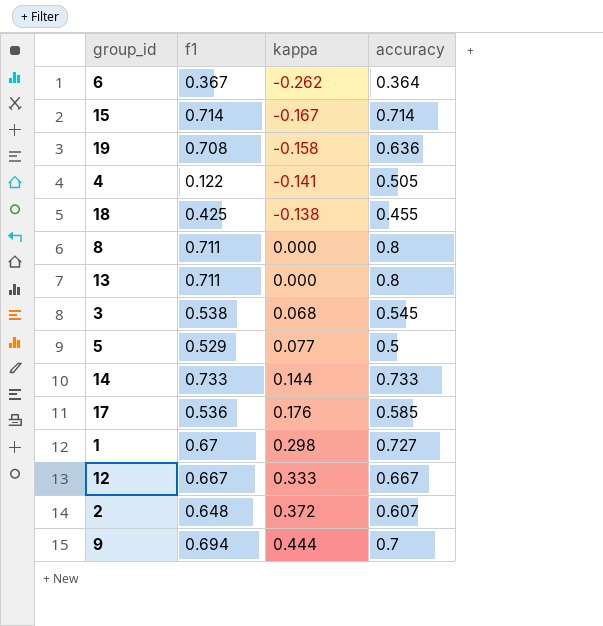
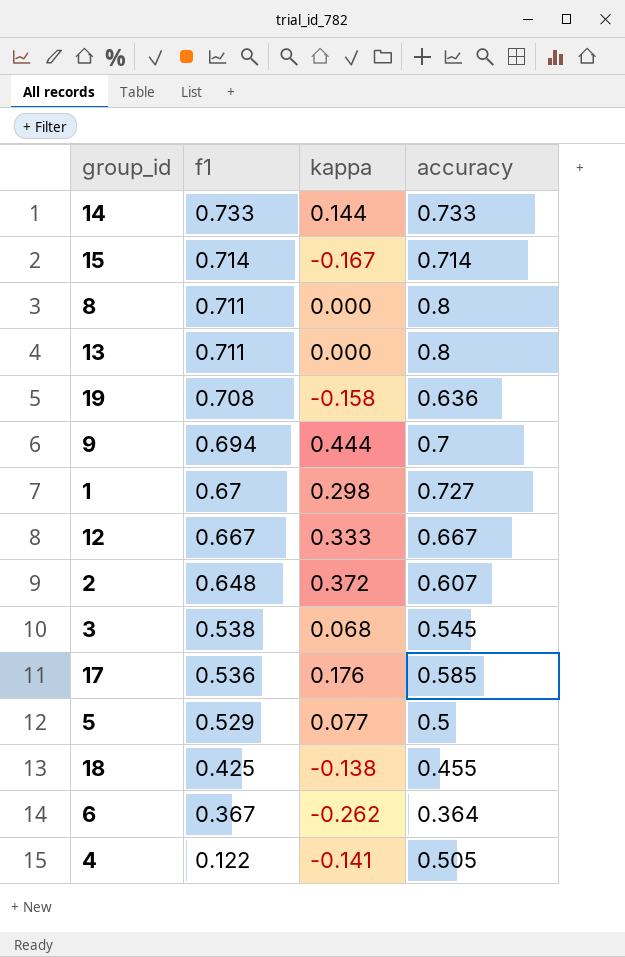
row order: kappa ascending -> f1 descending

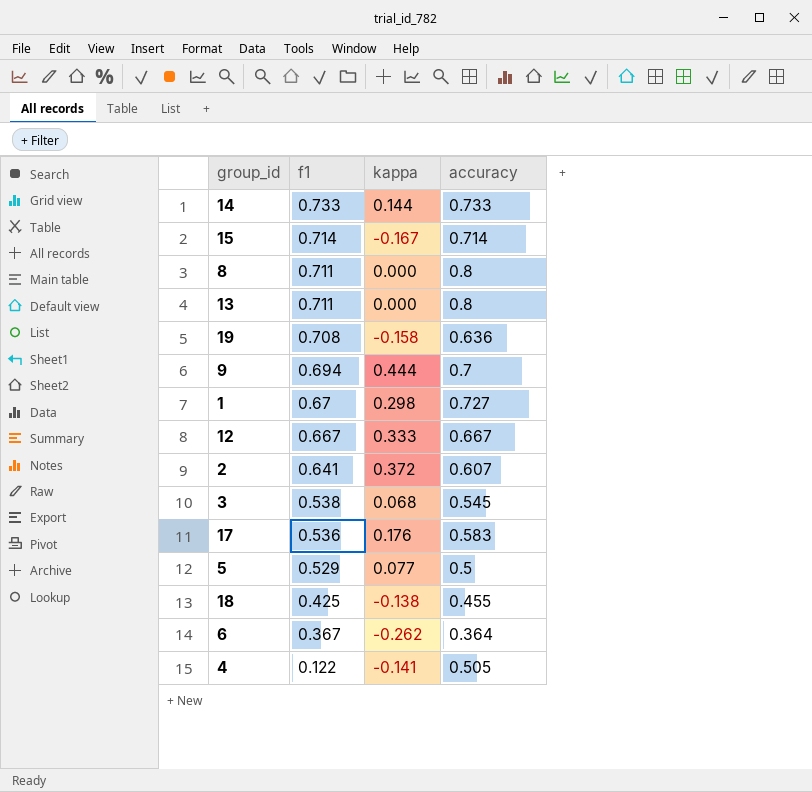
2 | f1: 0.648 -> 0.641
17 | accuracy: 0.585 -> 0.583

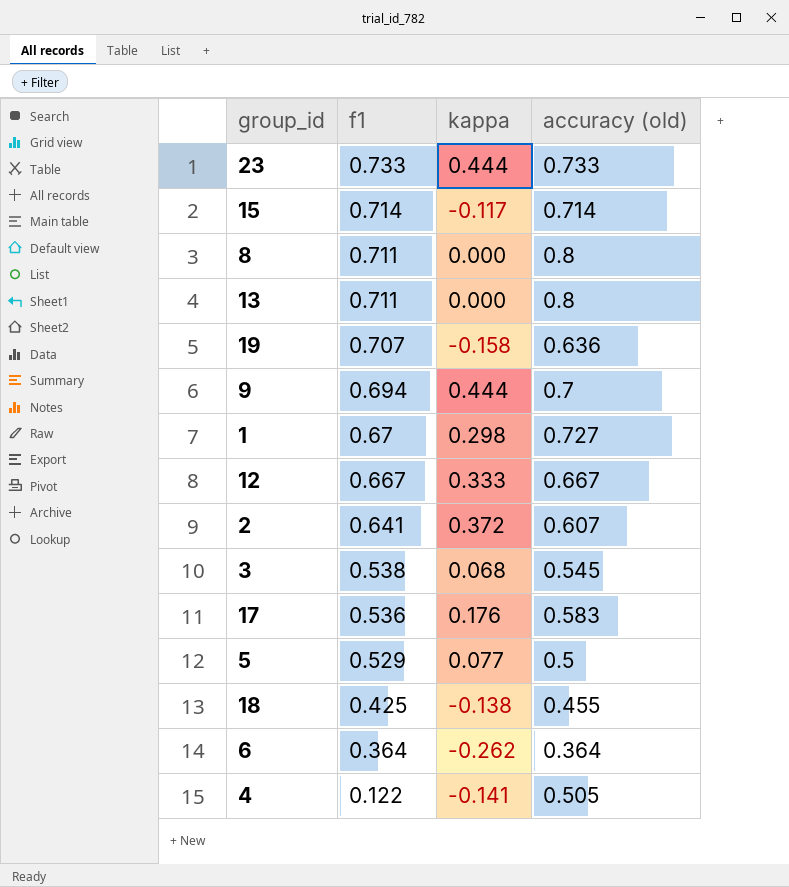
column name: accuracy -> accuracy (old)
row 14: 0.733 | 0.144 | 0.733 -> none
row 23: none -> 0.733 | 0.444 | 0.733
15 | kappa: -0.167 -> -0.117
19 | f1: 0.708 -> 0.707
6 | f1: 0.367 -> 0.364

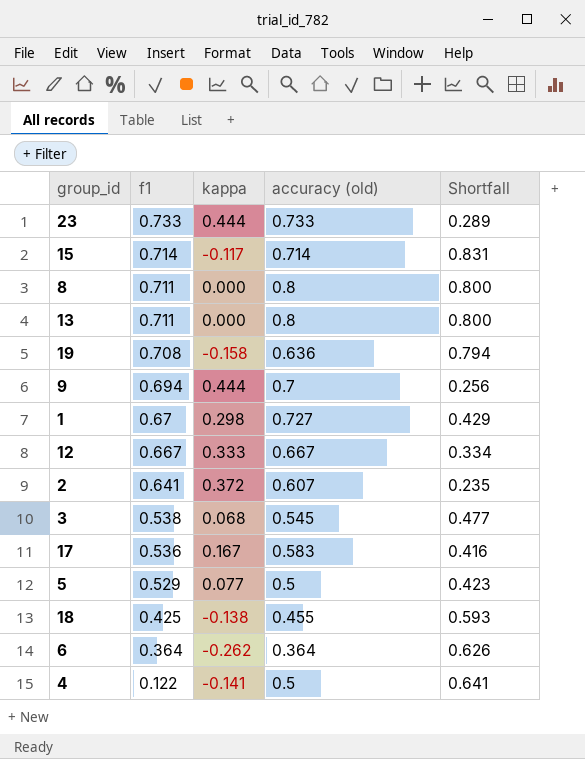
column Shortfall | formula: none -> [accuracy (old)] - [kappa]
19 | f1: 0.707 -> 0.708
17 | kappa: 0.176 -> 0.167
4 | accuracy (old): 0.505 -> 0.5

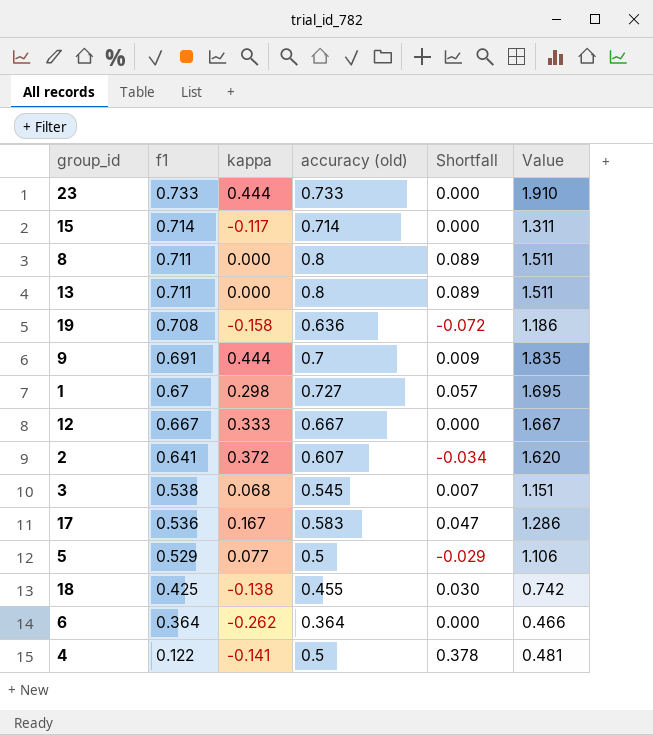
column Shortfall | formula: [accuracy (old)] - [kappa] -> [accuracy (old)] - [f1]
column Value | formula: none -> [f1] + [kappa] + [accuracy (old)]
9 | f1: 0.694 -> 0.691

